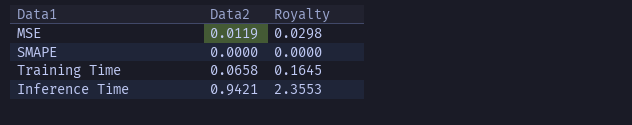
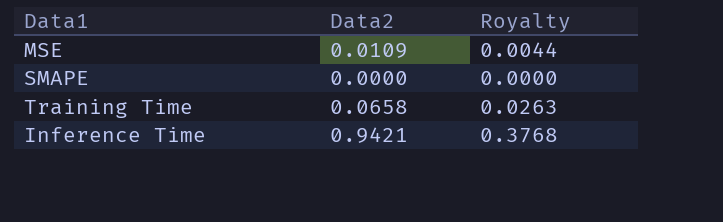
column Royalty | formula: [Data2] * 2.5 -> [Data2] * 0.4
MSE | Data2: 0.0119 -> 0.0109

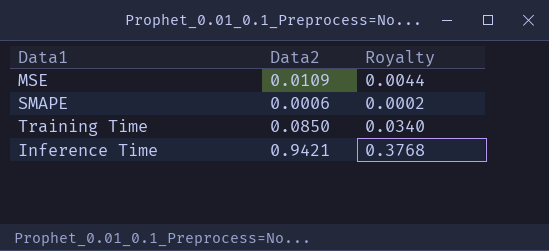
SMAPE | Data2: 0.0000 -> 0.0006
SMAPE | Royalty: 0.0000 -> 0.0002
Training Time | Data2: 0.0658 -> 0.0850
Training Time | Royalty: 0.0263 -> 0.0340

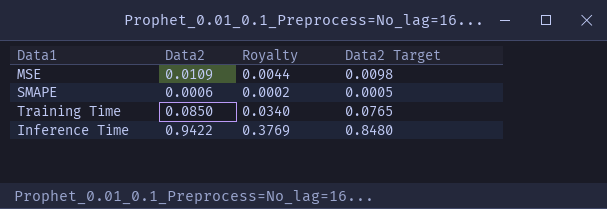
column Data2 Target | formula: none -> [Data2] * 0.9
Inference Time | Data2: 0.9421 -> 0.9422
Inference Time | Royalty: 0.3768 -> 0.3769

